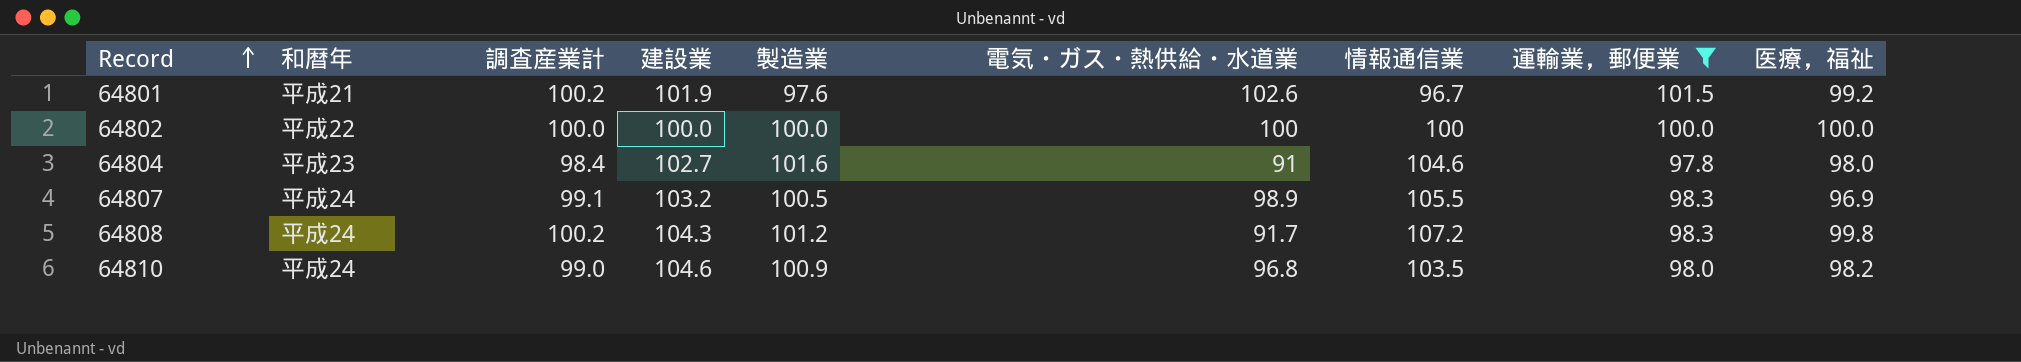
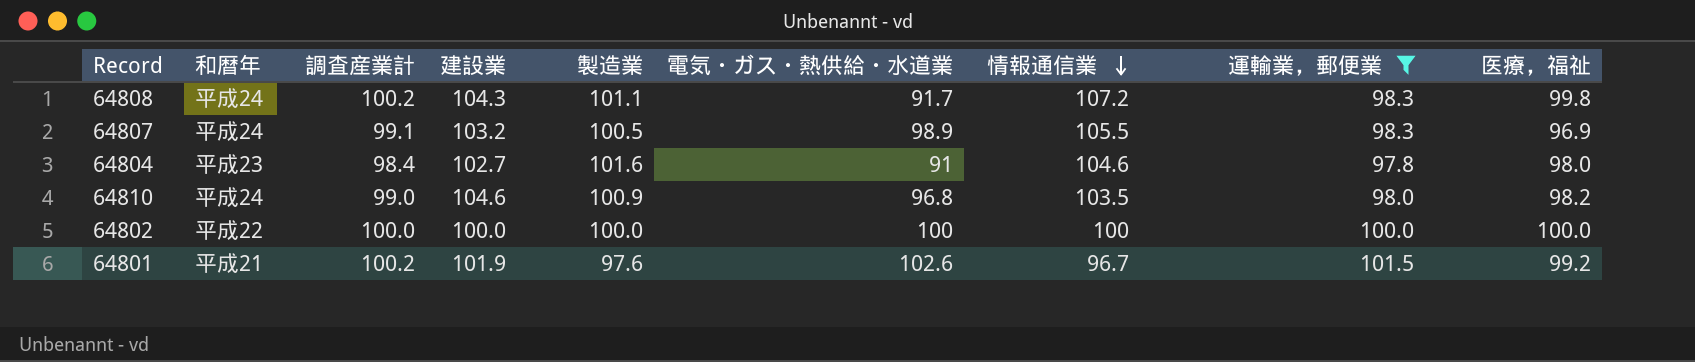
row order: Record ascending -> 情報通信業 descending
64808 | 製造業: 101.2 -> 101.1

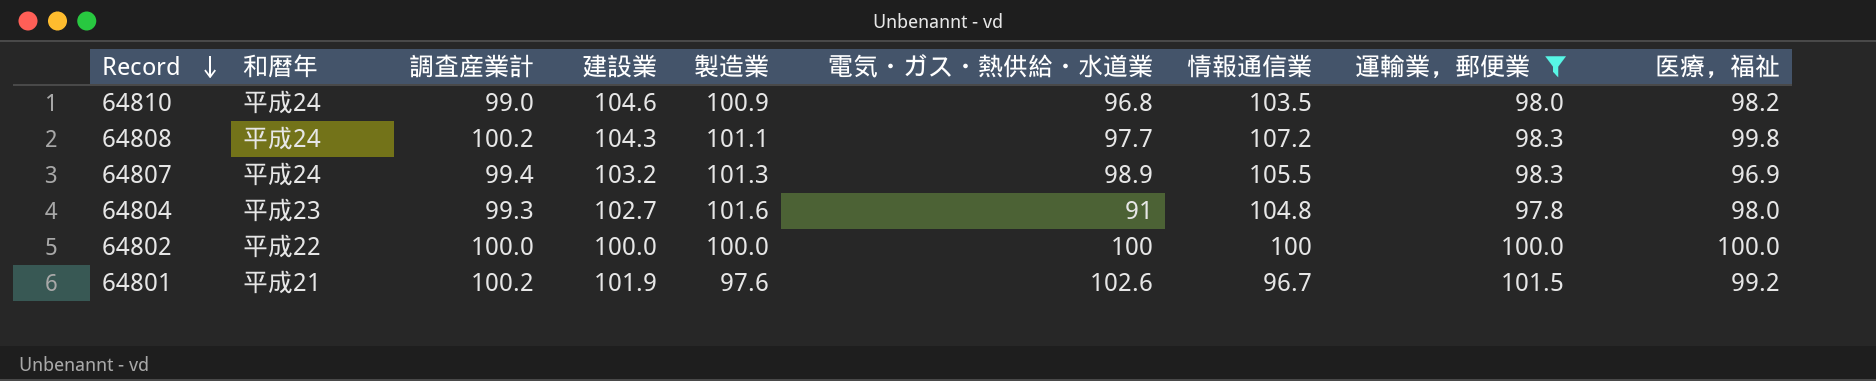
row order: 情報通信業 descending -> Record descending
64808 | 電気・ガス・熱供給・水道業: 91.7 -> 97.7
64807 | 調査産業計: 99.1 -> 99.4
64807 | 製造業: 100.5 -> 101.3
64804 | 調査産業計: 98.4 -> 99.3
64804 | 情報通信業: 104.6 -> 104.8

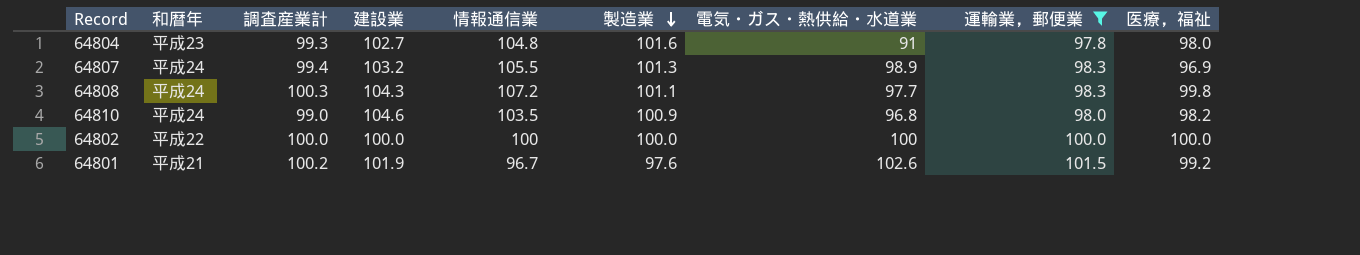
row order: Record descending -> 製造業 descending
column 情報通信業 | position: 7 -> 5
64808 | 調査産業計: 100.2 -> 100.3

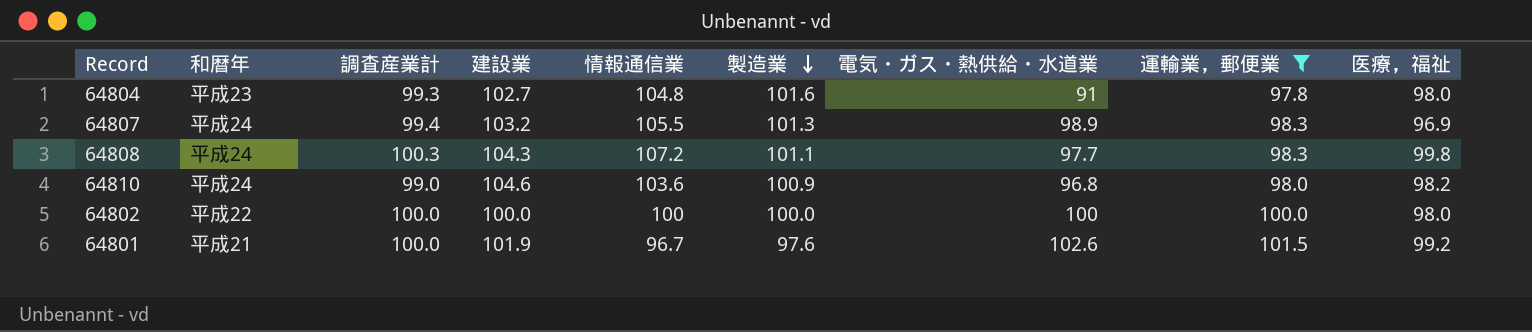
64810 | 情報通信業: 103.5 -> 103.6
64802 | 医療，福祉: 100.0 -> 98.0
64801 | 調査産業計: 100.2 -> 100.0

